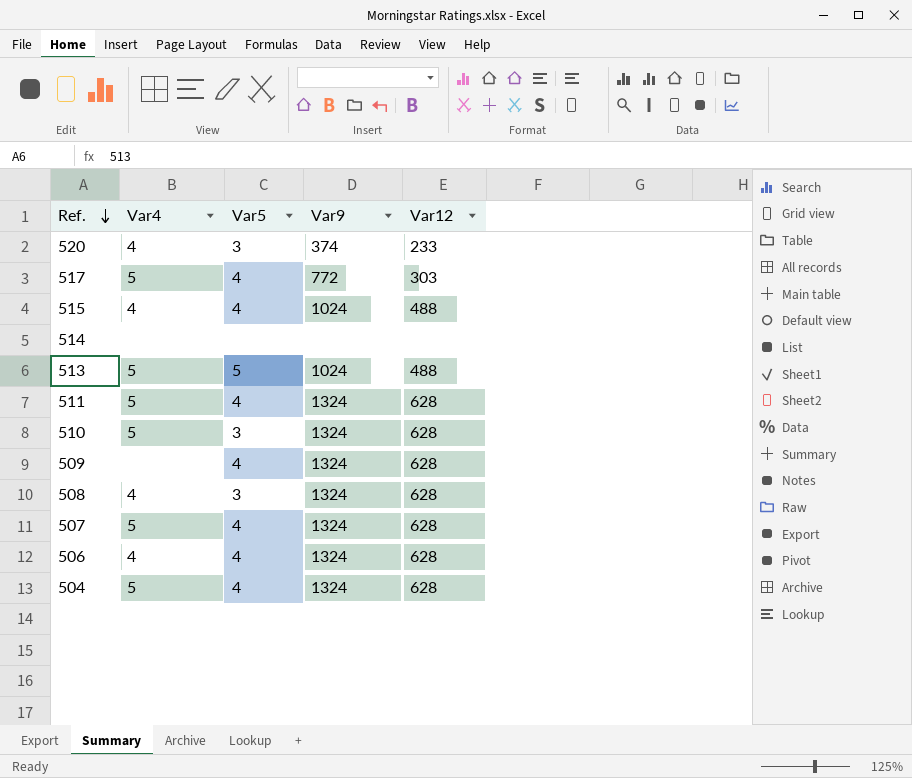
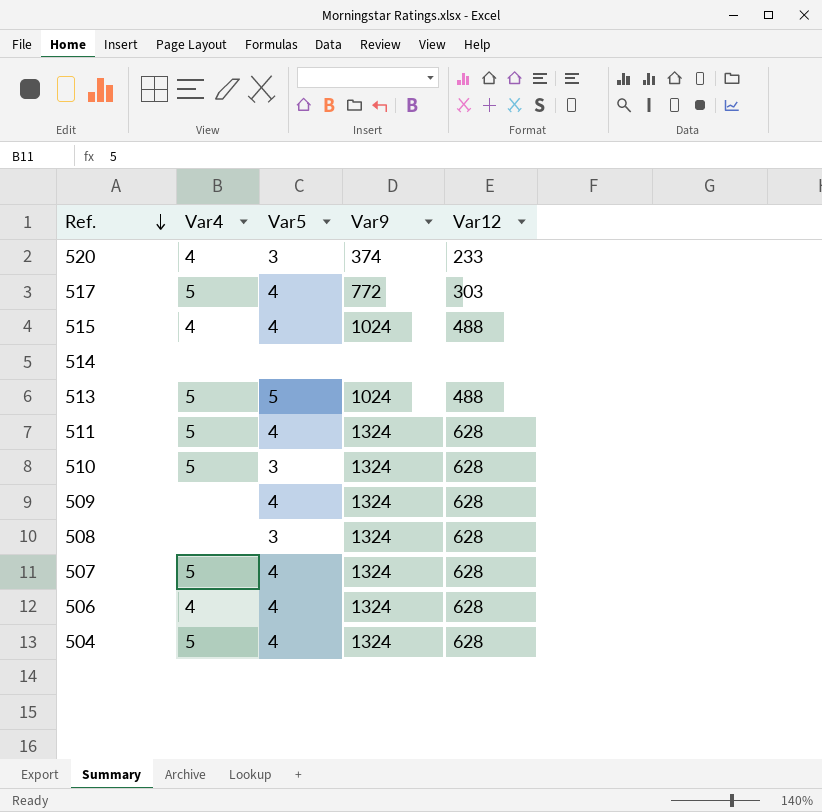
508 | Var4: 4 -> none

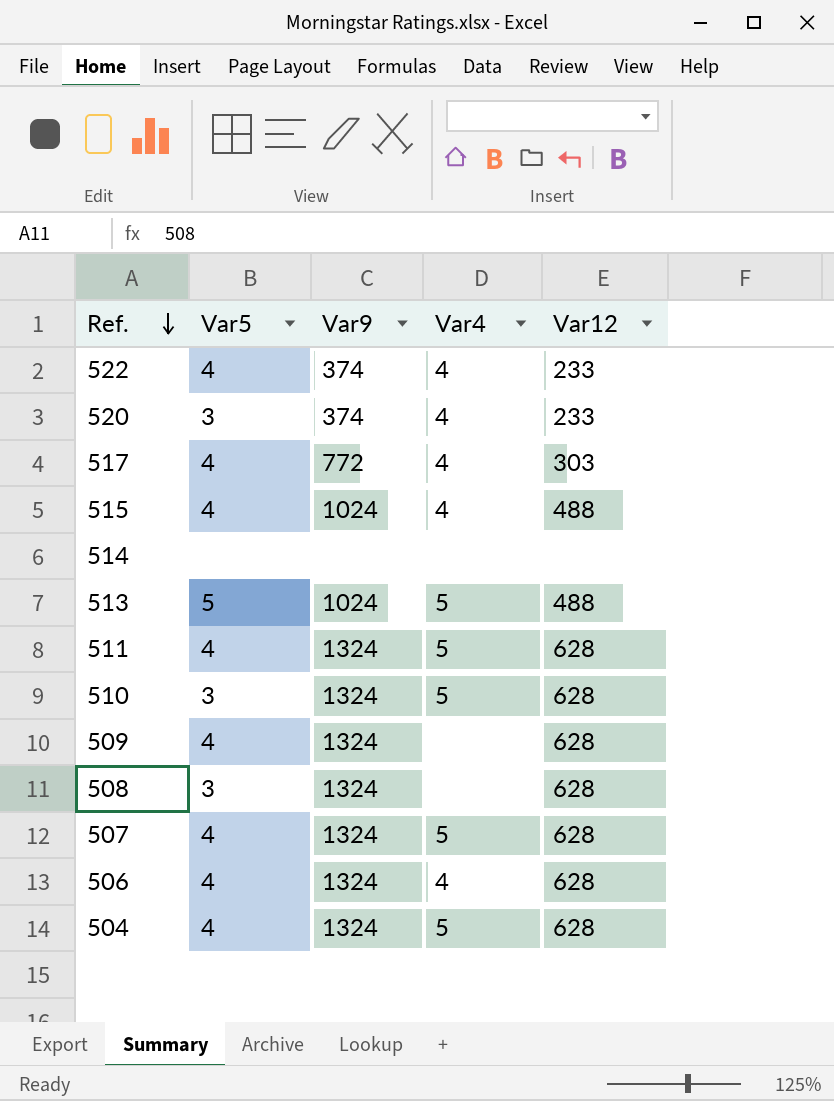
column Var4 | position: 2 -> 4
row 522: none -> 4 | 374 | 4 | 233
517 | Var4: 5 -> 4

